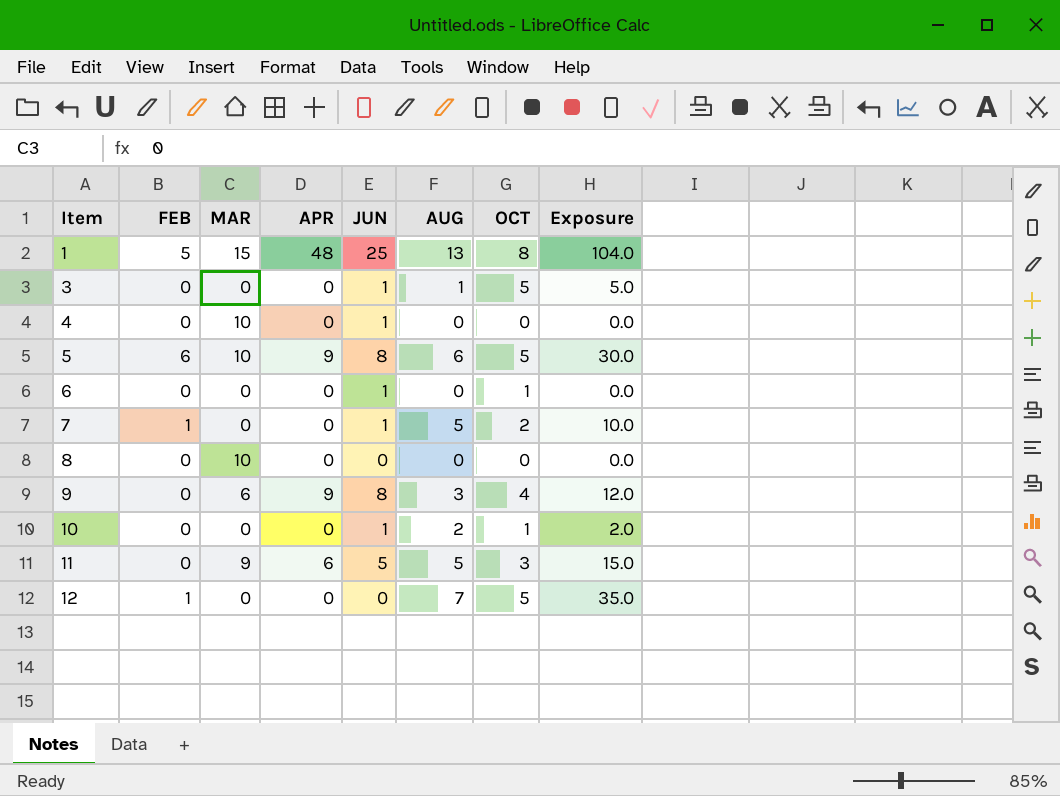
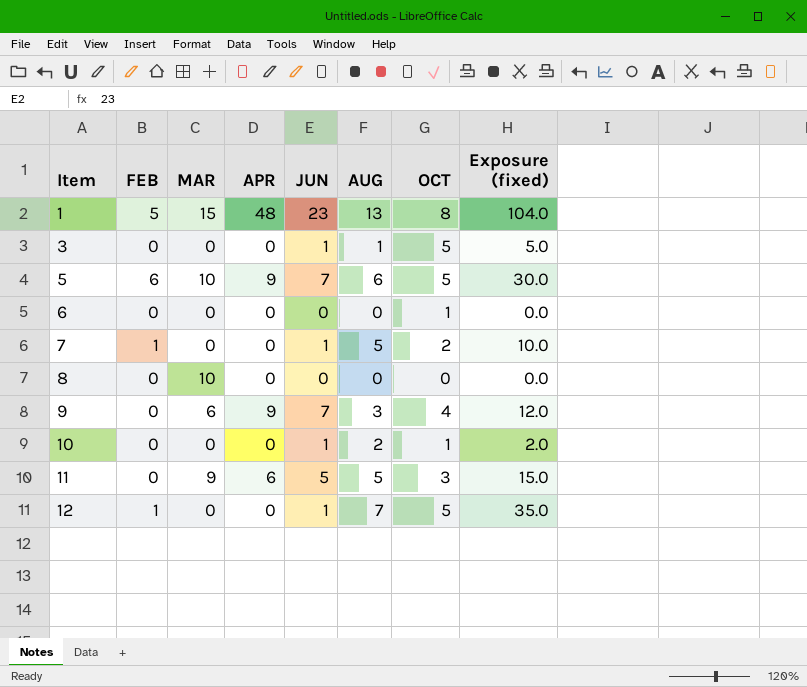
column name: Exposure -> Exposure (fixed)
row 4: 0 | 10 | 0 | 1 | 0 | 0 | 0.0 -> none
1 | JUN: 25 -> 23
5 | JUN: 8 -> 7
6 | JUN: 1 -> 0
9 | JUN: 8 -> 7
12 | JUN: 0 -> 1

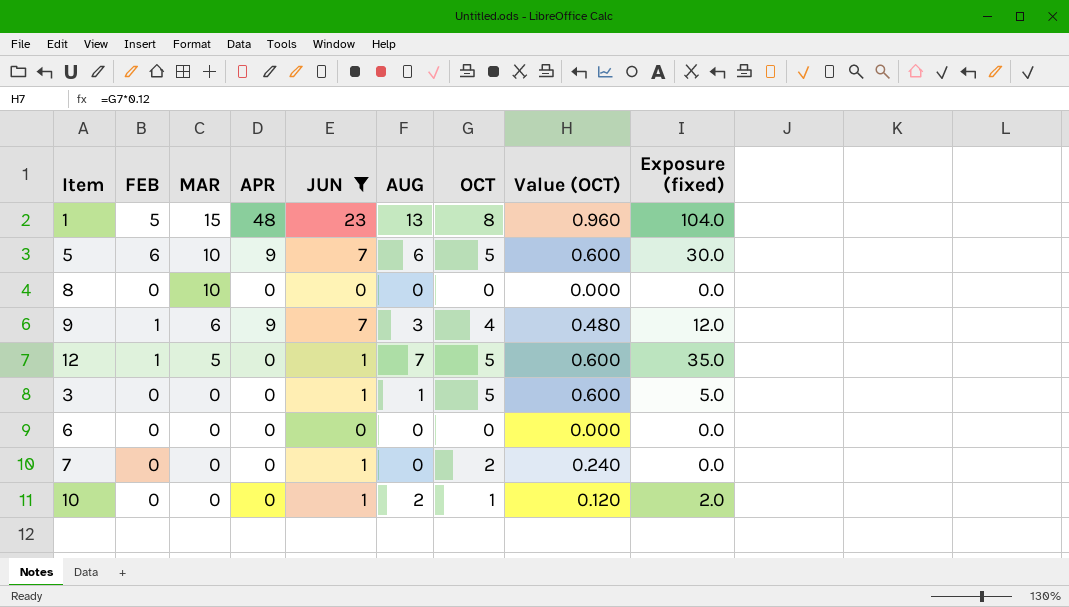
filter: none -> JUN != 5
row order: Item ascending -> MAR descending
column Value (OCT) | formula: none -> [OCT] * 0.12
9 | FEB: 0 -> 1
12 | MAR: 0 -> 5
6 | OCT: 1 -> 0
7 | FEB: 1 -> 0
7 | AUG: 5 -> 0
7 | Exposure (fixed): 10.0 -> 0.0

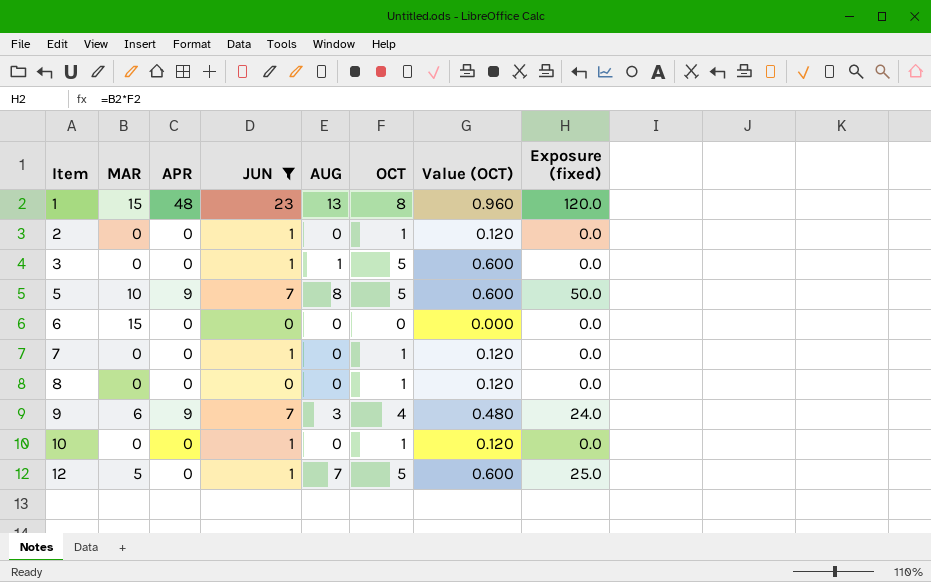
row order: MAR descending -> Item ascending
column FEB | position: 2 -> none
column Exposure (fixed) | formula: [AUG] * [OCT] -> [MAR] * [OCT]
row 2: none -> 0 | 0 | 1 | 0 | 1 | 0.120 | 0.0
5 | AUG: 6 -> 8
6 | MAR: 0 -> 15
7 | OCT: 2 -> 1
7 | Value (OCT): 0.240 -> 0.120
8 | MAR: 10 -> 0
8 | OCT: 0 -> 1
8 | Value (OCT): 0.000 -> 0.120
10 | AUG: 2 -> 0

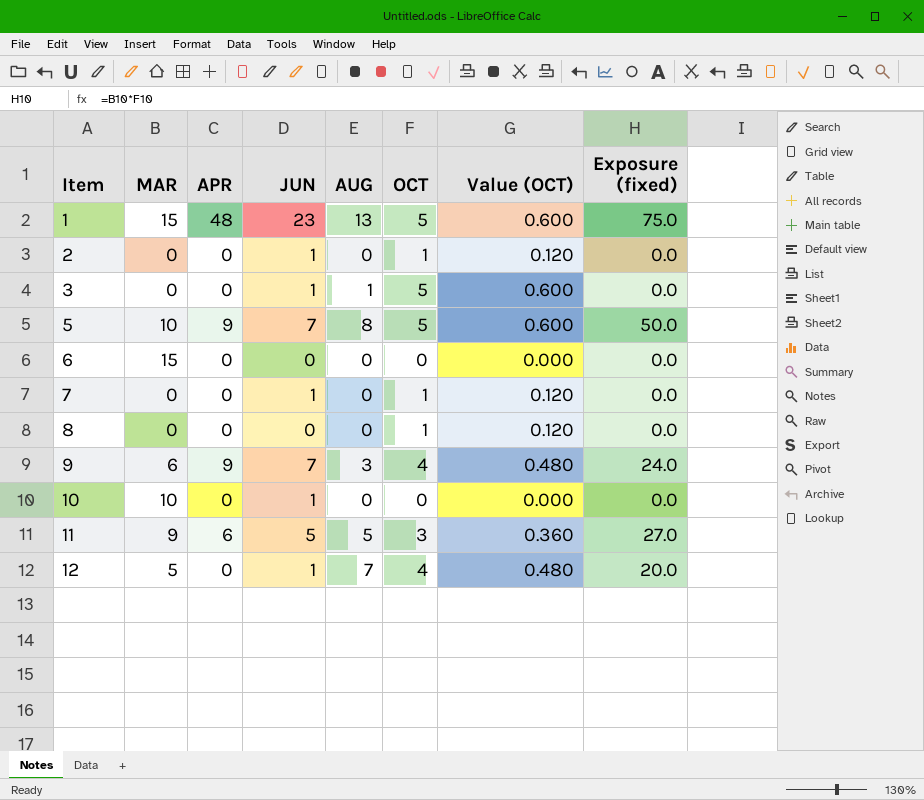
filter: JUN != 5 -> none
1 | OCT: 8 -> 5
1 | Value (OCT): 0.960 -> 0.600
1 | Exposure (fixed): 120.0 -> 75.0
10 | MAR: 0 -> 10
10 | OCT: 1 -> 0
10 | Value (OCT): 0.120 -> 0.000
12 | OCT: 5 -> 4
12 | Value (OCT): 0.600 -> 0.480
12 | Exposure (fixed): 25.0 -> 20.0

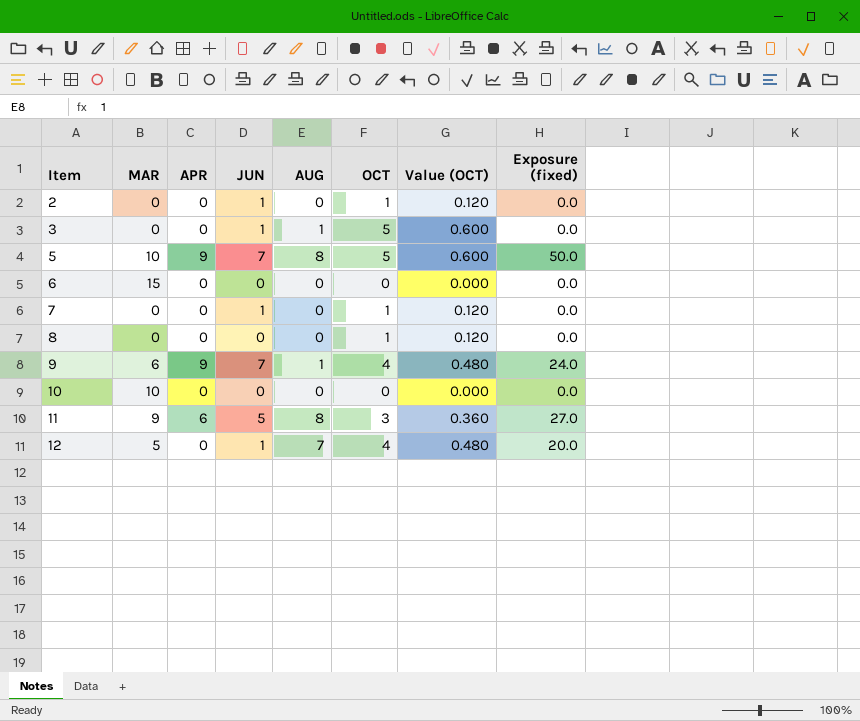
row 1: 15 | 48 | 23 | 13 | 5 | 0.600 | 75.0 -> none
9 | AUG: 3 -> 1
10 | JUN: 1 -> 0
11 | AUG: 5 -> 8

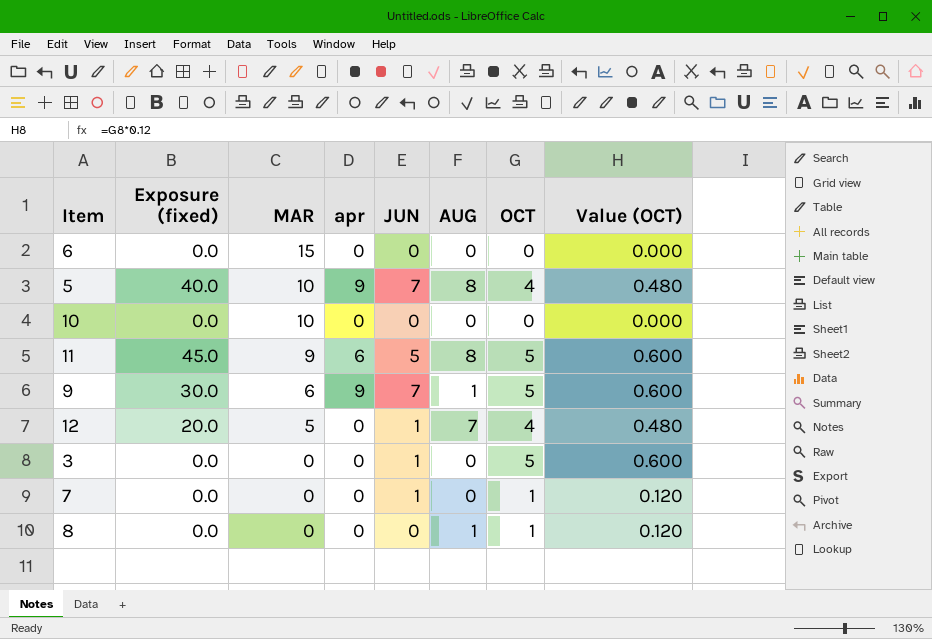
row order: Item ascending -> MAR descending
column Exposure (fixed) | position: 8 -> 2
column name: APR -> apr
row 2: 0 | 0 | 1 | 0 | 1 | 0.120 | 0.0 -> none
5 | Exposure (fixed): 50.0 -> 40.0
5 | OCT: 5 -> 4
5 | Value (OCT): 0.600 -> 0.480
11 | Exposure (fixed): 27.0 -> 45.0
11 | OCT: 3 -> 5
11 | Value (OCT): 0.360 -> 0.600
9 | Exposure (fixed): 24.0 -> 30.0
9 | OCT: 4 -> 5
9 | Value (OCT): 0.480 -> 0.600
3 | AUG: 1 -> 0
8 | AUG: 0 -> 1

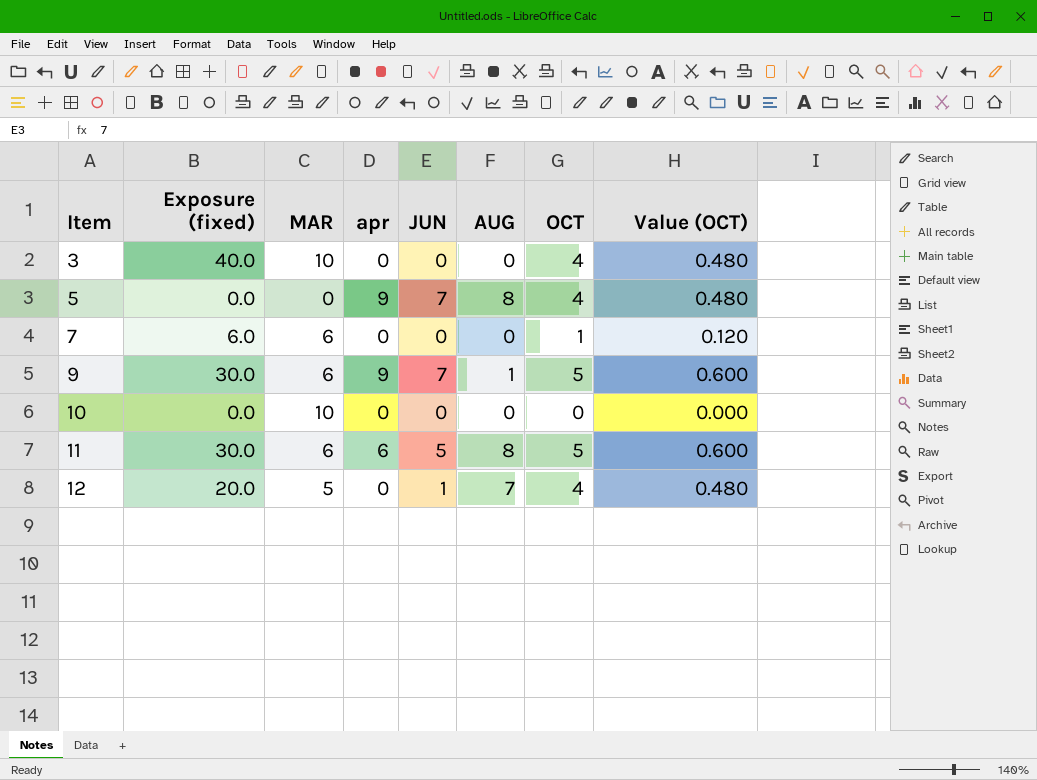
row order: MAR descending -> Item ascending
row 6: 0.0 | 15 | 0 | 0 | 0 | 0 | 0.000 -> none
row 8: 0.0 | 0 | 0 | 0 | 1 | 1 | 0.120 -> none
3 | Exposure (fixed): 0.0 -> 40.0
3 | MAR: 0 -> 10
3 | JUN: 1 -> 0
3 | OCT: 5 -> 4
3 | Value (OCT): 0.600 -> 0.480
5 | Exposure (fixed): 40.0 -> 0.0
5 | MAR: 10 -> 0
7 | Exposure (fixed): 0.0 -> 6.0
7 | MAR: 0 -> 6
7 | JUN: 1 -> 0
11 | Exposure (fixed): 45.0 -> 30.0
11 | MAR: 9 -> 6

